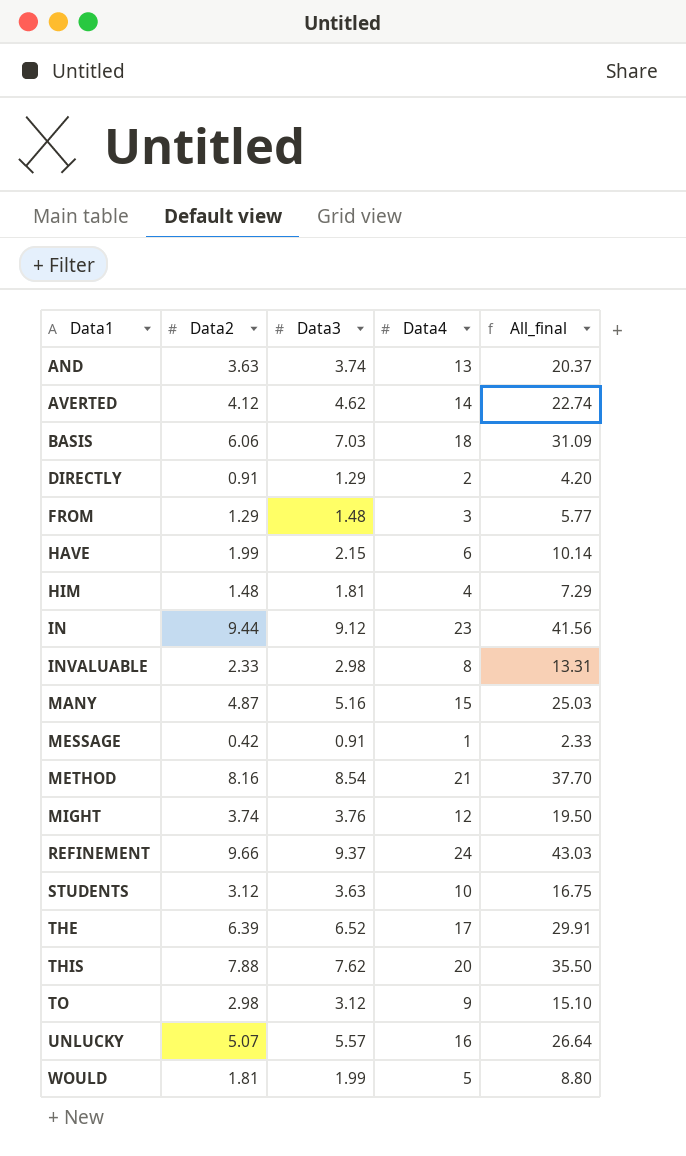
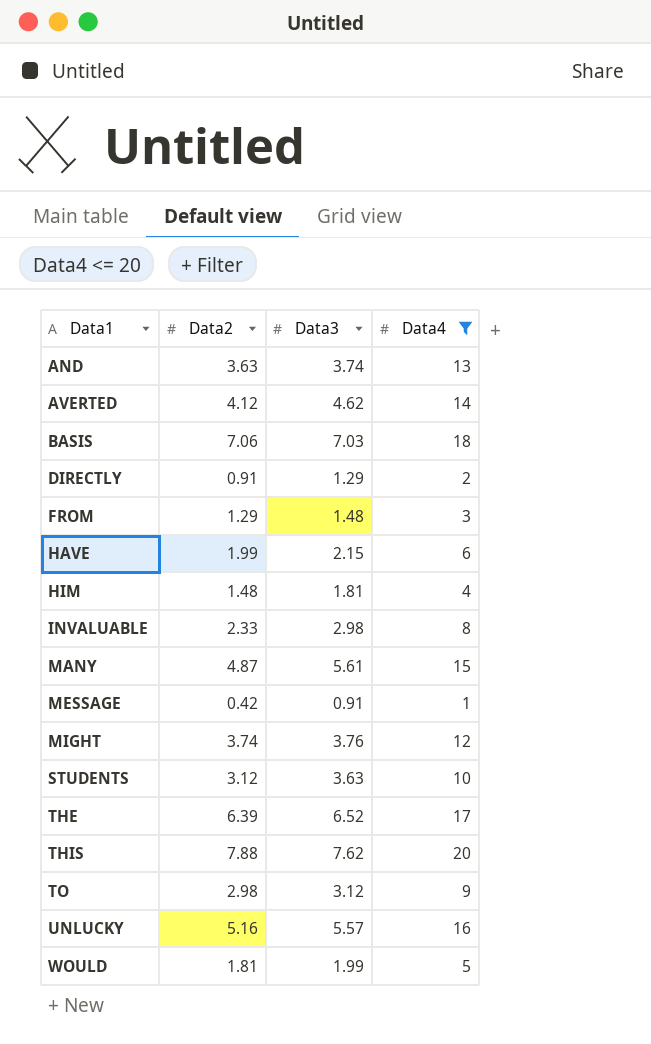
filter: none -> Data4 <= 20
column All_final | formula: [Data2] + [Data3] + [Data4] -> none
BASIS | Data2: 6.06 -> 7.06
MANY | Data3: 5.16 -> 5.61
UNLUCKY | Data2: 5.07 -> 5.16

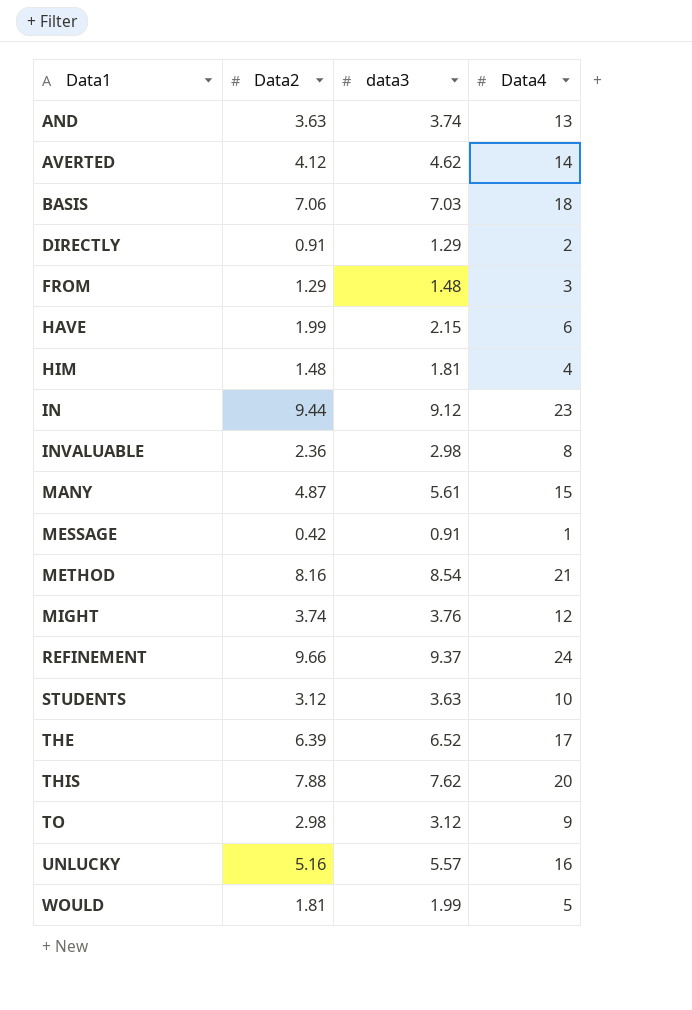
filter: Data4 <= 20 -> none
column name: Data3 -> data3
INVALUABLE | Data2: 2.33 -> 2.36

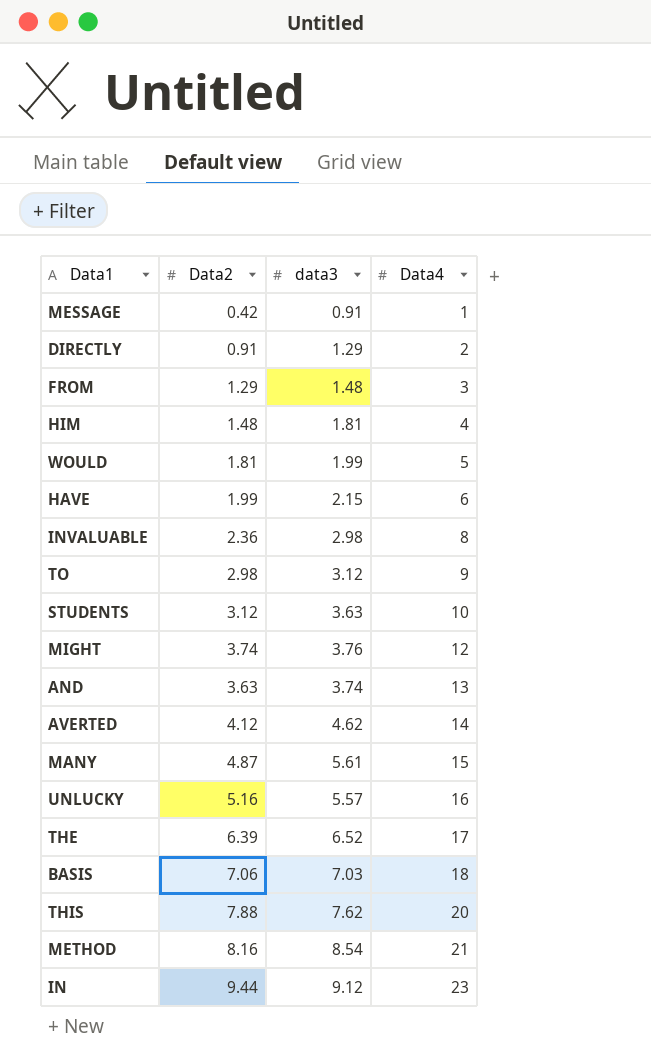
row order: Data1 ascending -> Data4 ascending
row REFINEMENT: 9.66 | 9.37 | 24 -> none

